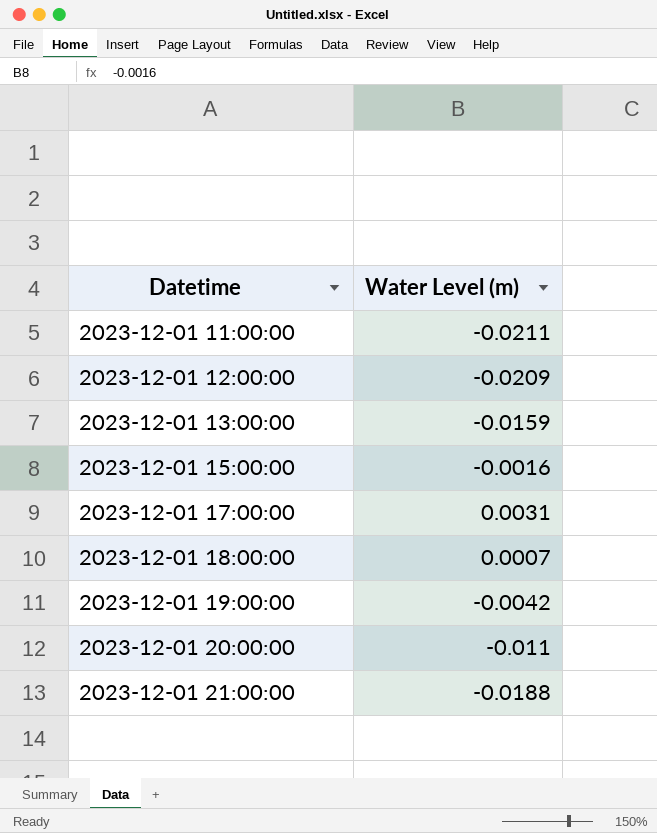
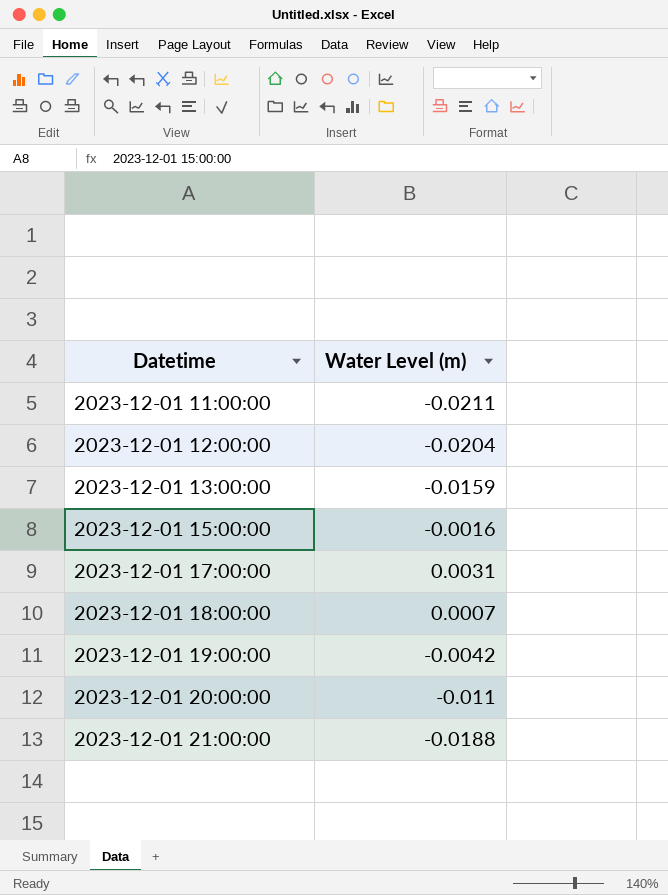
2023-12-01 12:00:00 | Water Level (m): -0.0209 -> -0.0204

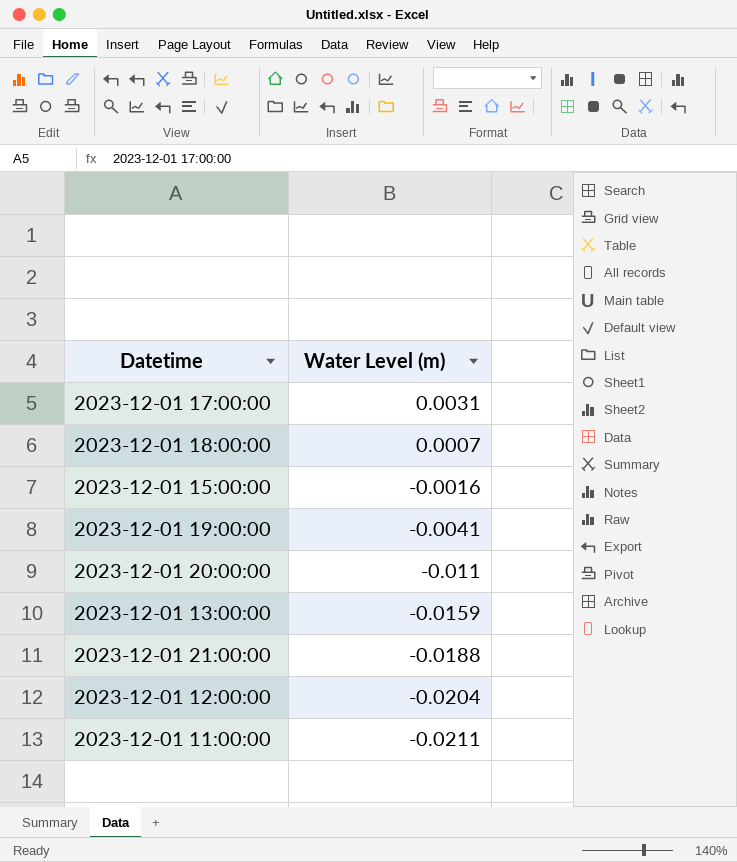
row order: Datetime ascending -> Water Level (m) descending
2023-12-01 19:00:00 | Water Level (m): -0.0042 -> -0.0041

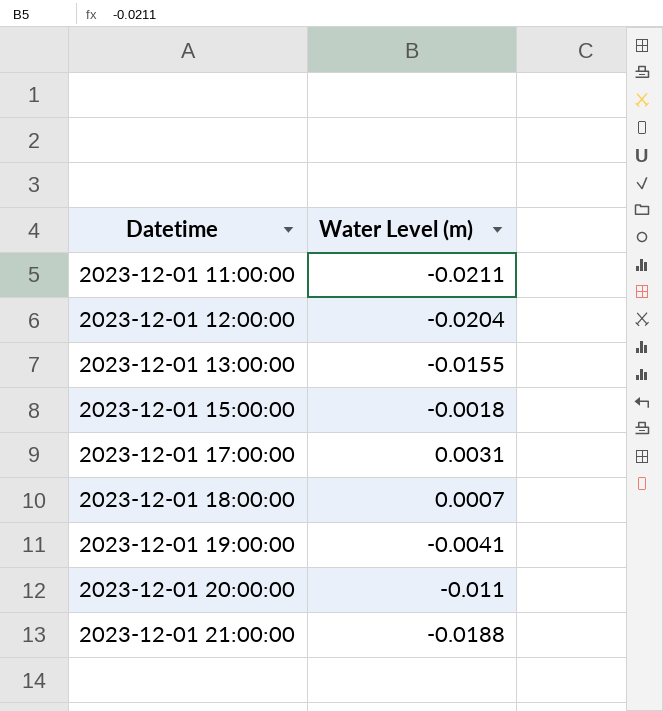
row order: Water Level (m) descending -> Datetime ascending
2023-12-01 13:00:00 | Water Level (m): -0.0159 -> -0.0155
2023-12-01 15:00:00 | Water Level (m): -0.0016 -> -0.0018

